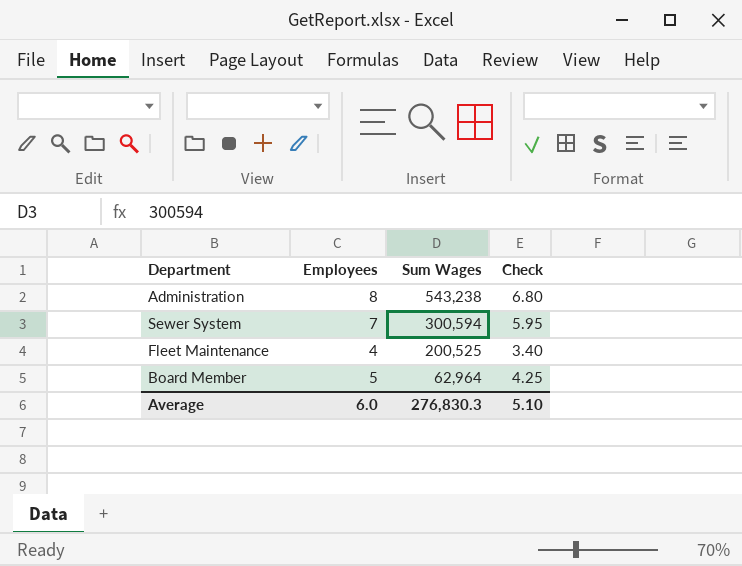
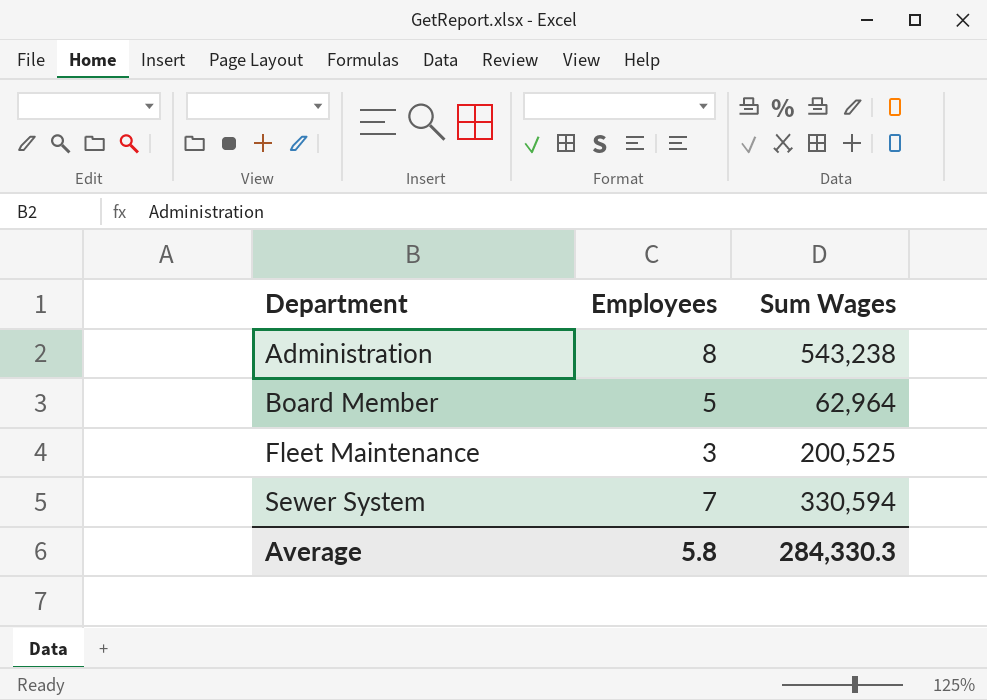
row order: Sum Wages descending -> Department ascending
column Check | formula: [Employees] * 0.85 -> none
Fleet Maintenance | Employees: 4 -> 3
Sewer System | Sum Wages: 300,594 -> 330,594
Average | Employees: 6.0 -> 5.8
Average | Sum Wages: 276,830.3 -> 284,330.3

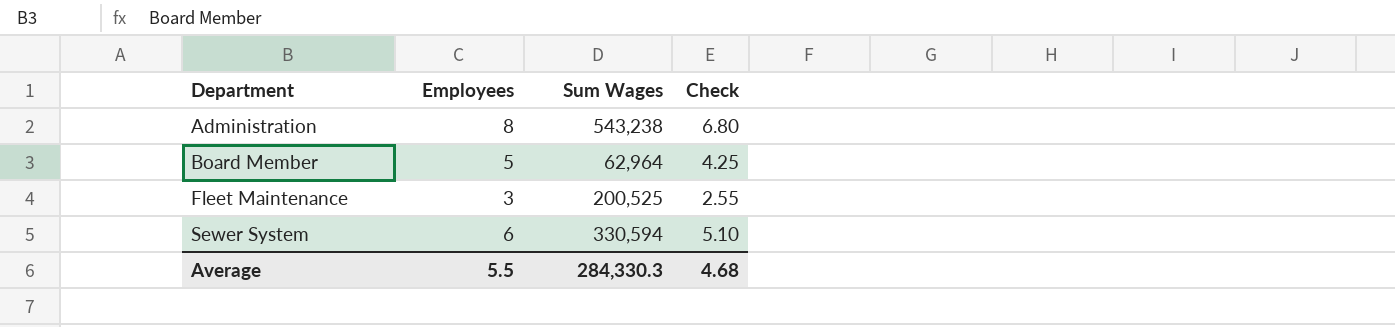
column Check | formula: none -> [Employees] * 0.85
Sewer System | Employees: 7 -> 6
Average | Employees: 5.8 -> 5.5

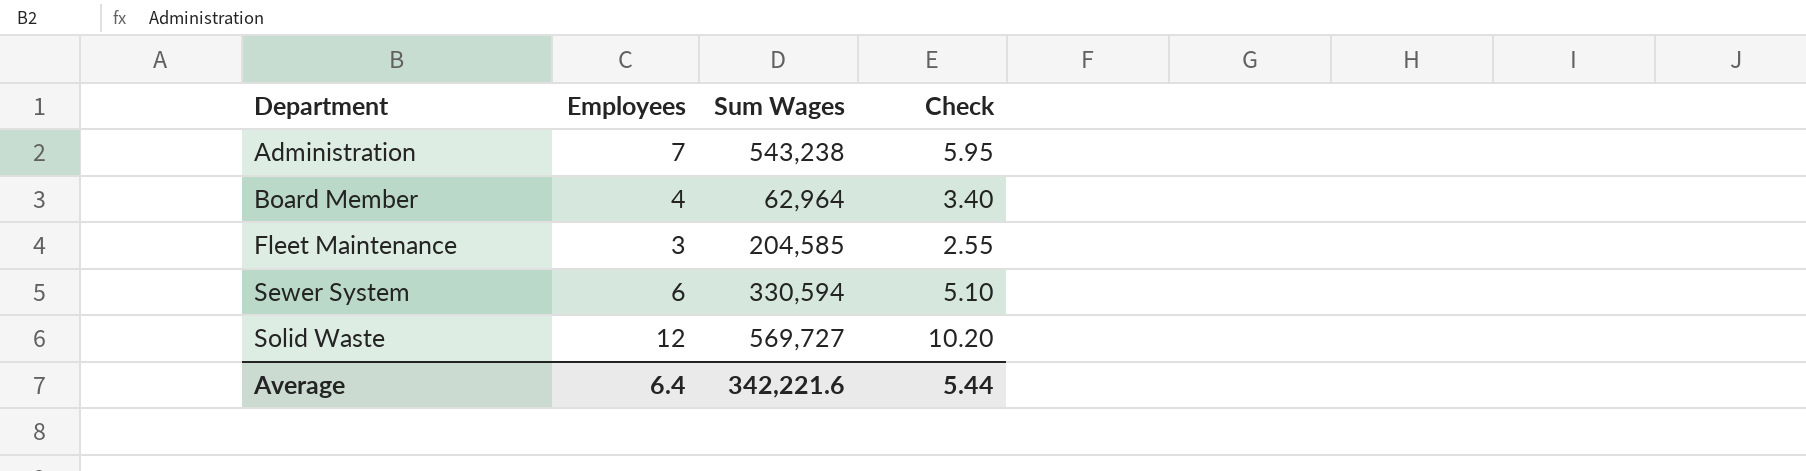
Administration | Employees: 8 -> 7
Administration | Check: 6.80 -> 5.95
Board Member | Employees: 5 -> 4
Board Member | Check: 4.25 -> 3.40
Fleet Maintenance | Sum Wages: 200,525 -> 204,585
row Solid Waste: none -> 12 | 569,727 | 10.20
Average | Employees: 5.5 -> 6.4
Average | Sum Wages: 284,330.3 -> 342,221.6
Average | Check: 4.68 -> 5.44

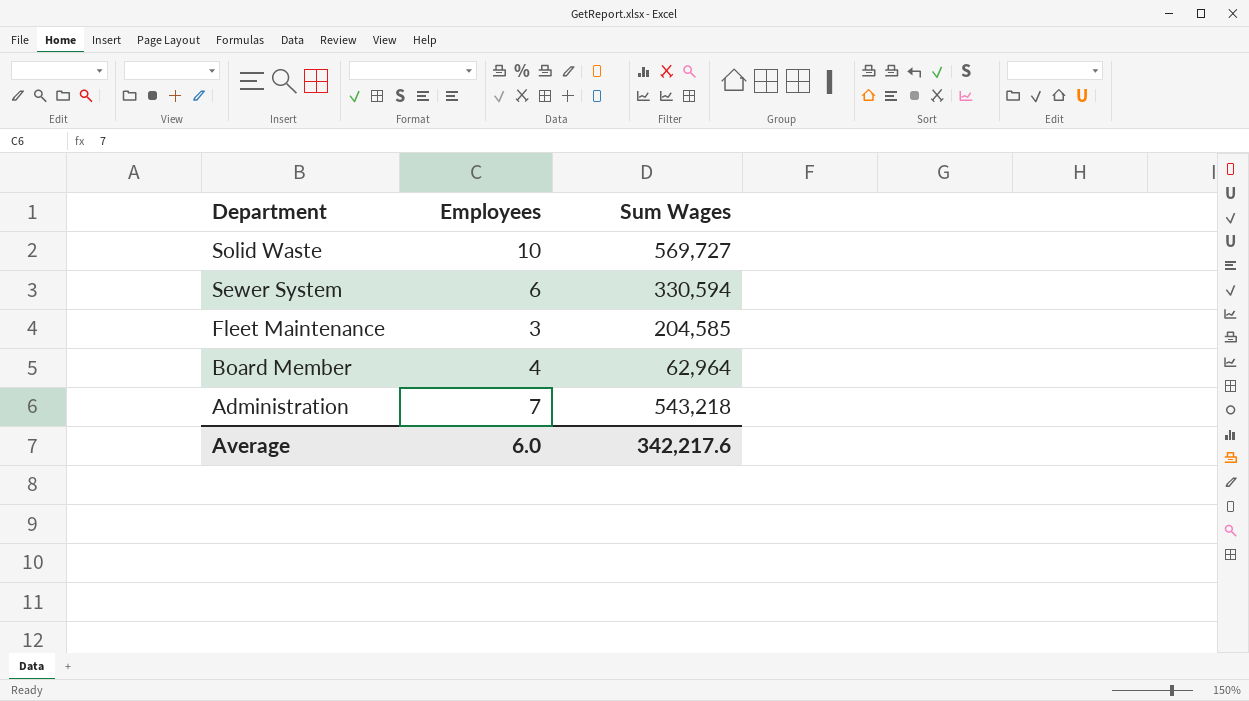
row order: Department ascending -> Department descending
column Check | formula: [Employees] * 0.85 -> none
Solid Waste | Employees: 12 -> 10
Administration | Sum Wages: 543,238 -> 543,218
Average | Employees: 6.4 -> 6.0
Average | Sum Wages: 342,221.6 -> 342,217.6

